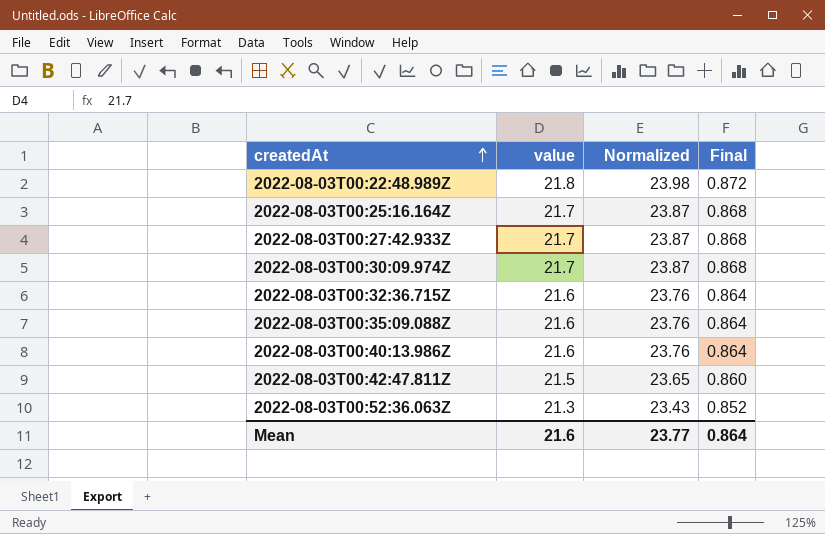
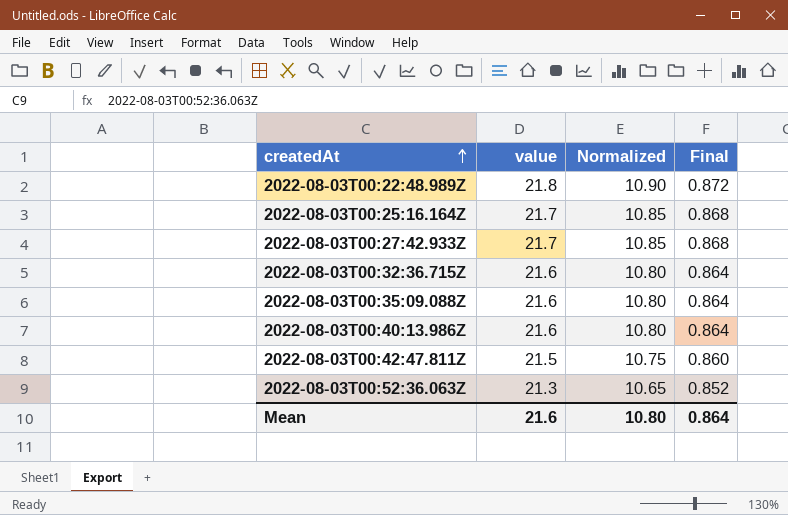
column Normalized | formula: [value] * 1.1 -> [value] * 0.5
row 2022-08-03T00:30:09.974Z: 21.7 | 23.87 | 0.868 -> none
Mean | Normalized: 23.77 -> 10.80

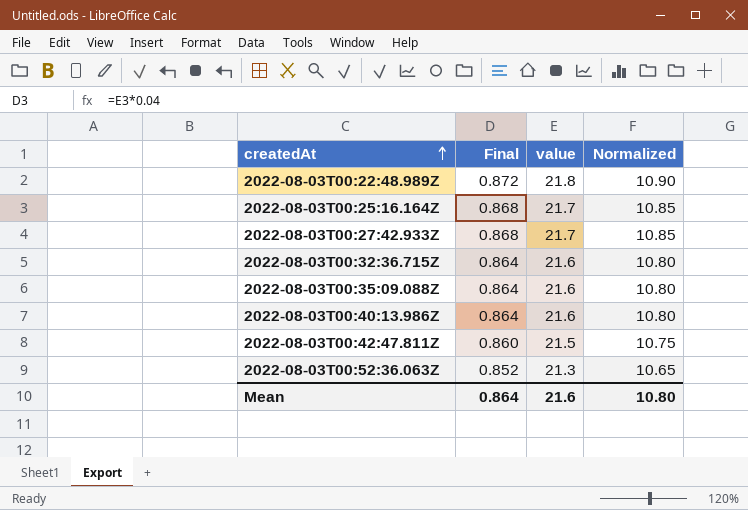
column Final | position: 4 -> 2

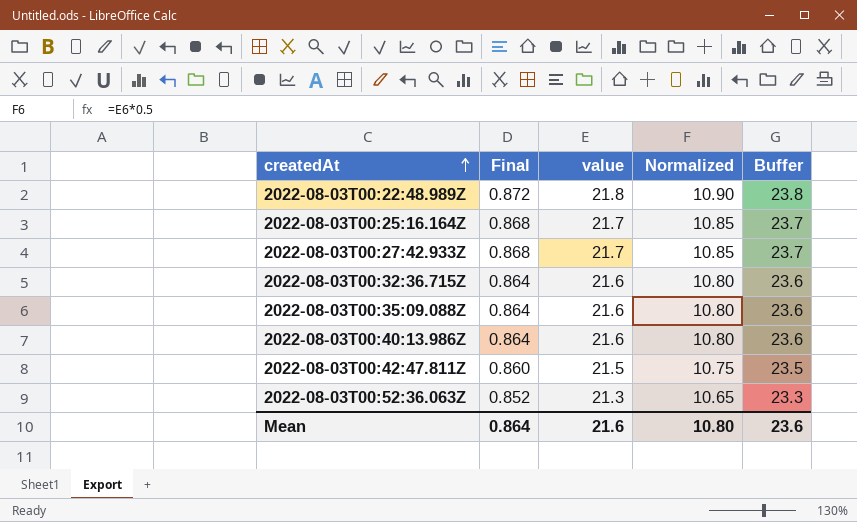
column Buffer | formula: none -> [value] + 2

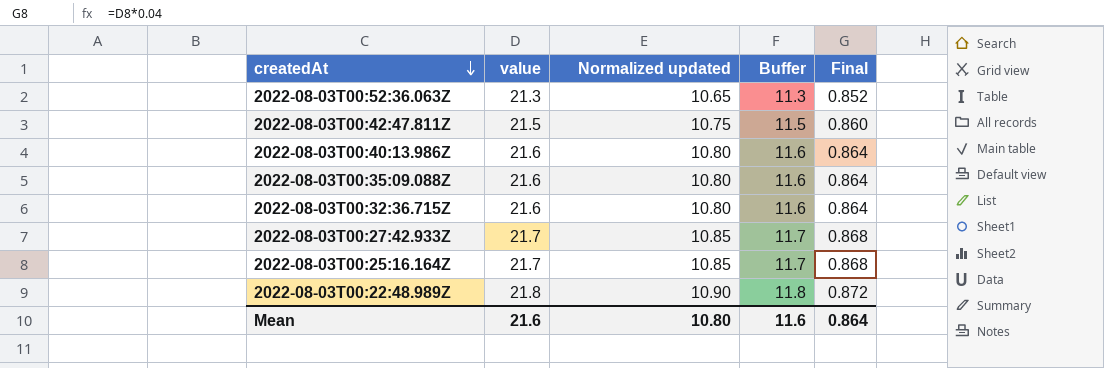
row order: createdAt ascending -> createdAt descending
column name: Normalized -> Normalized updated
column Buffer | formula: [value] + 2 -> [value] - 10
column Final | position: 2 -> 5
Mean | Buffer: 23.6 -> 11.6

